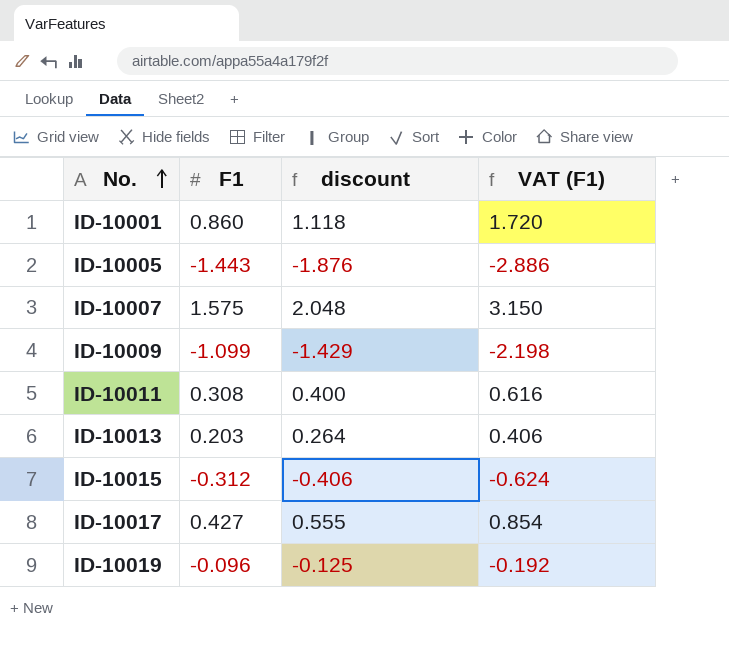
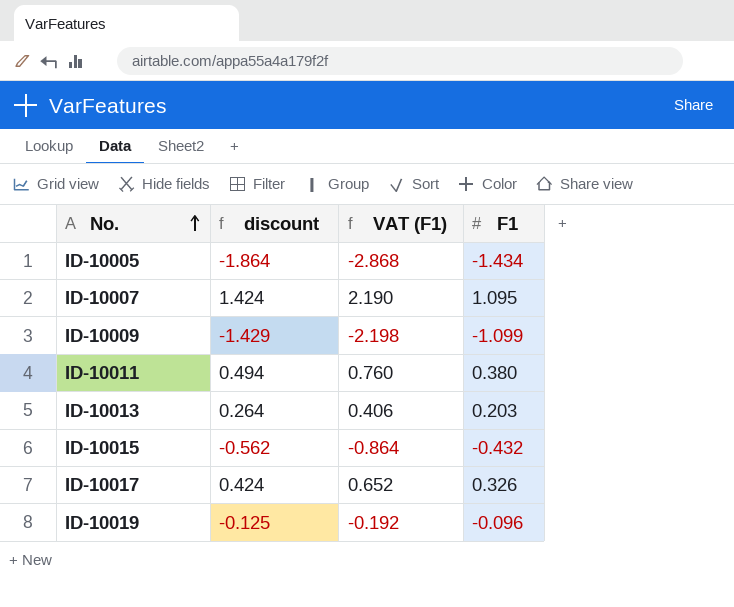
column F1 | position: 2 -> 4
row ID-10001: 0.860 | 1.118 | 1.720 -> none
ID-10005 | discount: -1.876 -> -1.864
ID-10005 | VAT (F1): -2.886 -> -2.868
ID-10005 | F1: -1.443 -> -1.434
ID-10007 | discount: 2.048 -> 1.424
ID-10007 | VAT (F1): 3.150 -> 2.190
ID-10007 | F1: 1.575 -> 1.095
ID-10011 | discount: 0.400 -> 0.494
ID-10011 | VAT (F1): 0.616 -> 0.760
ID-10011 | F1: 0.308 -> 0.380
ID-10015 | discount: -0.406 -> -0.562
ID-10015 | VAT (F1): -0.624 -> -0.864
ID-10015 | F1: -0.312 -> -0.432
ID-10017 | discount: 0.555 -> 0.424
ID-10017 | VAT (F1): 0.854 -> 0.652
ID-10017 | F1: 0.427 -> 0.326

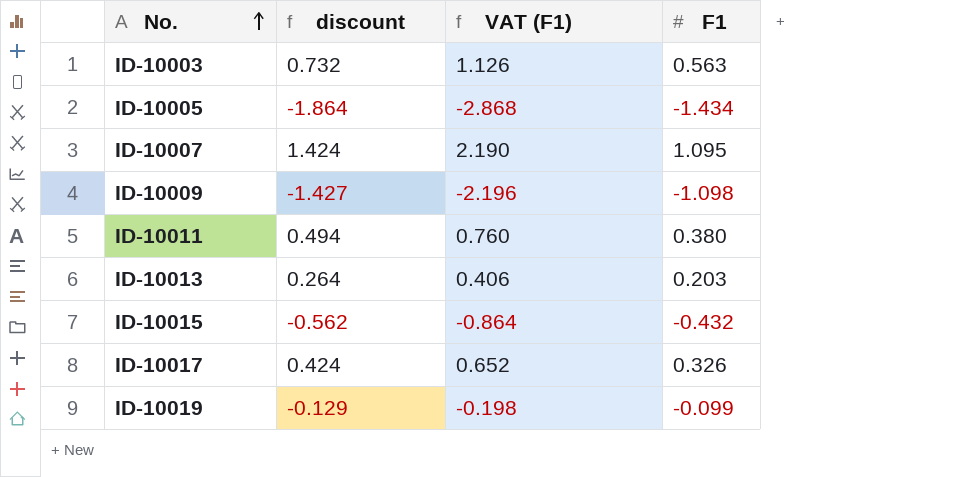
row ID-10003: none -> 0.732 | 1.126 | 0.563
ID-10009 | discount: -1.429 -> -1.427
ID-10009 | VAT (F1): -2.198 -> -2.196
ID-10009 | F1: -1.099 -> -1.098
ID-10019 | discount: -0.125 -> -0.129
ID-10019 | VAT (F1): -0.192 -> -0.198
ID-10019 | F1: -0.096 -> -0.099

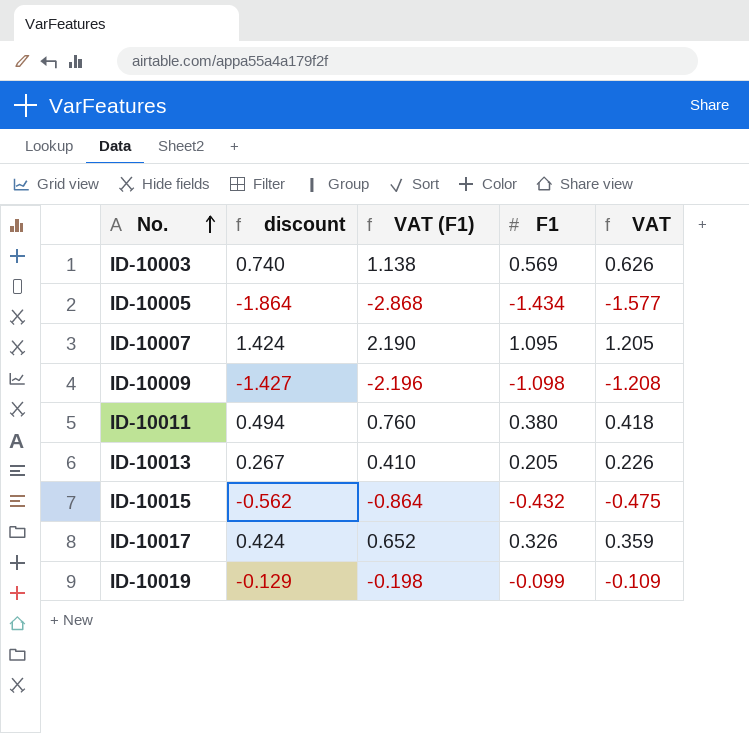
column VAT | formula: none -> [F1] * 1.1
ID-10003 | discount: 0.732 -> 0.740
ID-10003 | VAT (F1): 1.126 -> 1.138
ID-10003 | F1: 0.563 -> 0.569
ID-10013 | discount: 0.264 -> 0.267
ID-10013 | VAT (F1): 0.406 -> 0.410
ID-10013 | F1: 0.203 -> 0.205

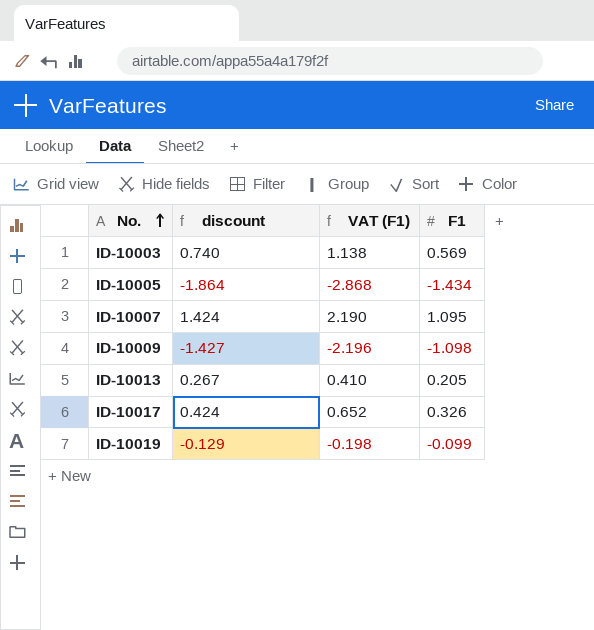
column VAT | formula: [F1] * 1.1 -> none
row ID-10011: 0.494 | 0.760 | 0.380 | 0.418 -> none
row ID-10015: -0.562 | -0.864 | -0.432 | -0.475 -> none

